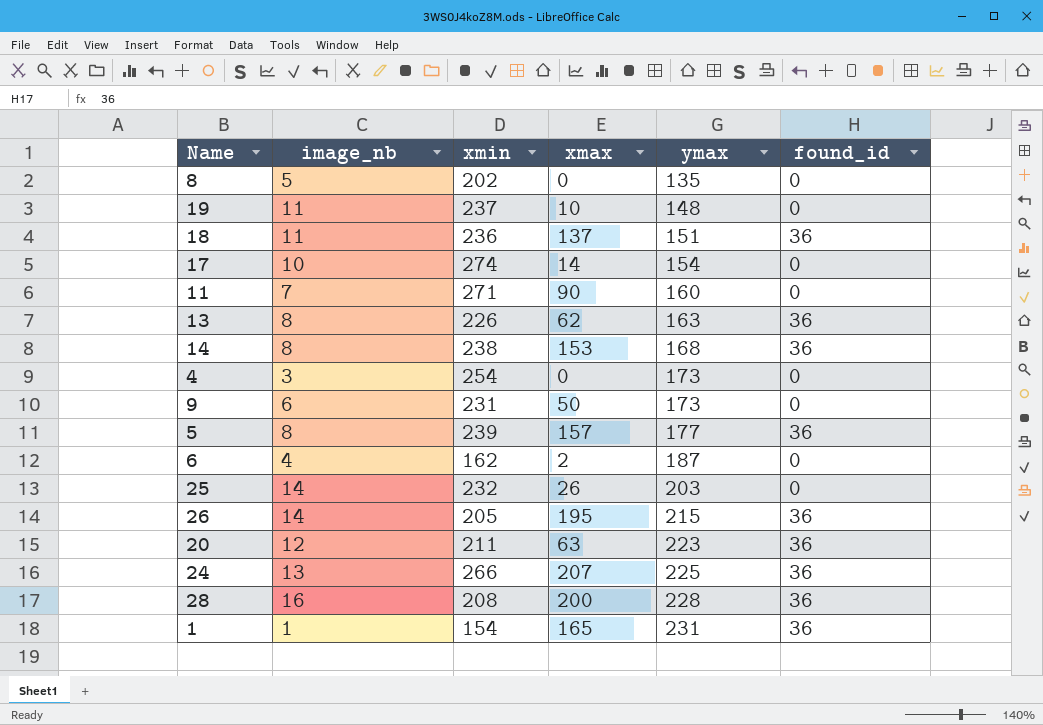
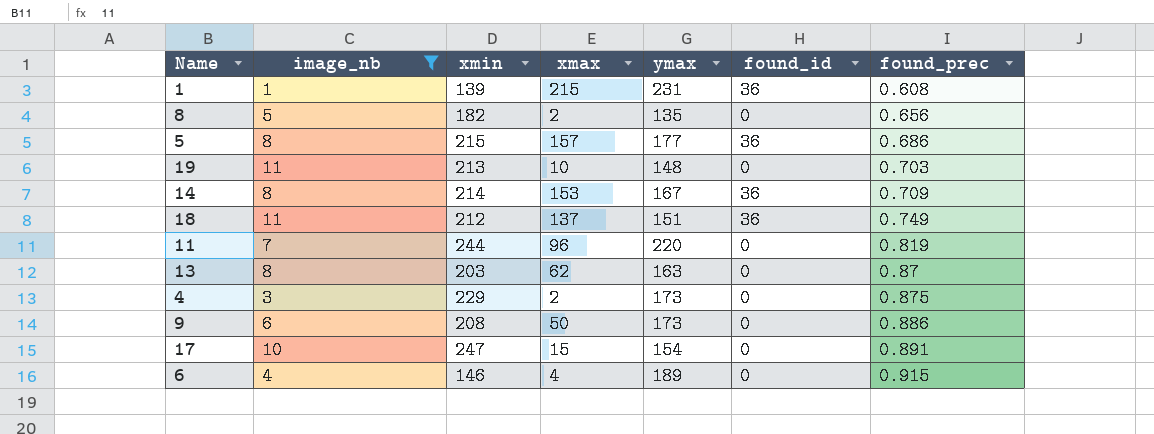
filter: none -> image_nb <= 11
row order: ymax ascending -> found_prec ascending
column found_prec | position: none -> 7
1 | xmin: 154 -> 139
1 | xmax: 165 -> 215
8 | xmin: 202 -> 182
8 | xmax: 0 -> 2
5 | xmin: 239 -> 215
19 | xmin: 237 -> 213
14 | xmin: 238 -> 214
14 | ymax: 168 -> 167
18 | xmin: 236 -> 212
11 | xmin: 271 -> 244
11 | xmax: 90 -> 96
11 | ymax: 160 -> 220
13 | xmin: 226 -> 203
13 | found_id: 36 -> 0
4 | xmin: 254 -> 229
4 | xmax: 0 -> 2
9 | xmin: 231 -> 208
17 | xmin: 274 -> 247
17 | xmax: 14 -> 15
6 | xmin: 162 -> 146
6 | xmax: 2 -> 4
6 | ymax: 187 -> 189

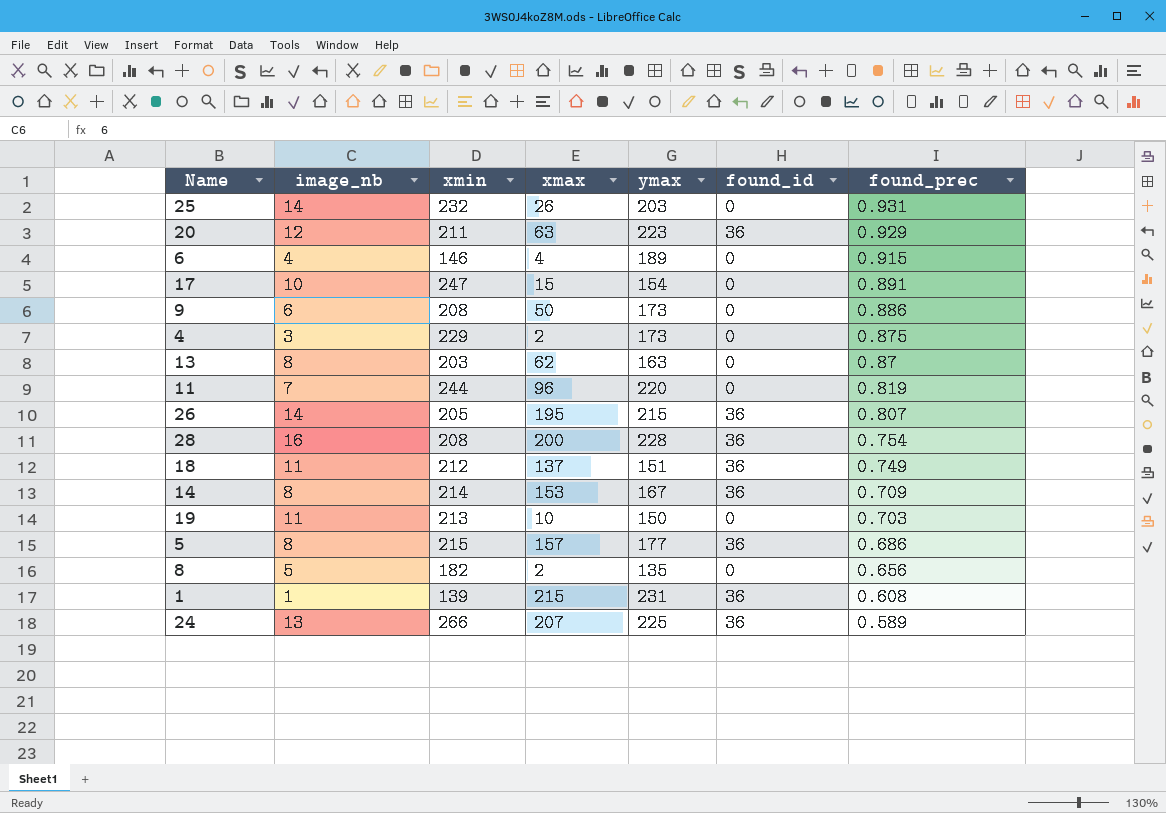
filter: image_nb <= 11 -> none
row order: found_prec ascending -> found_prec descending
19 | ymax: 148 -> 150

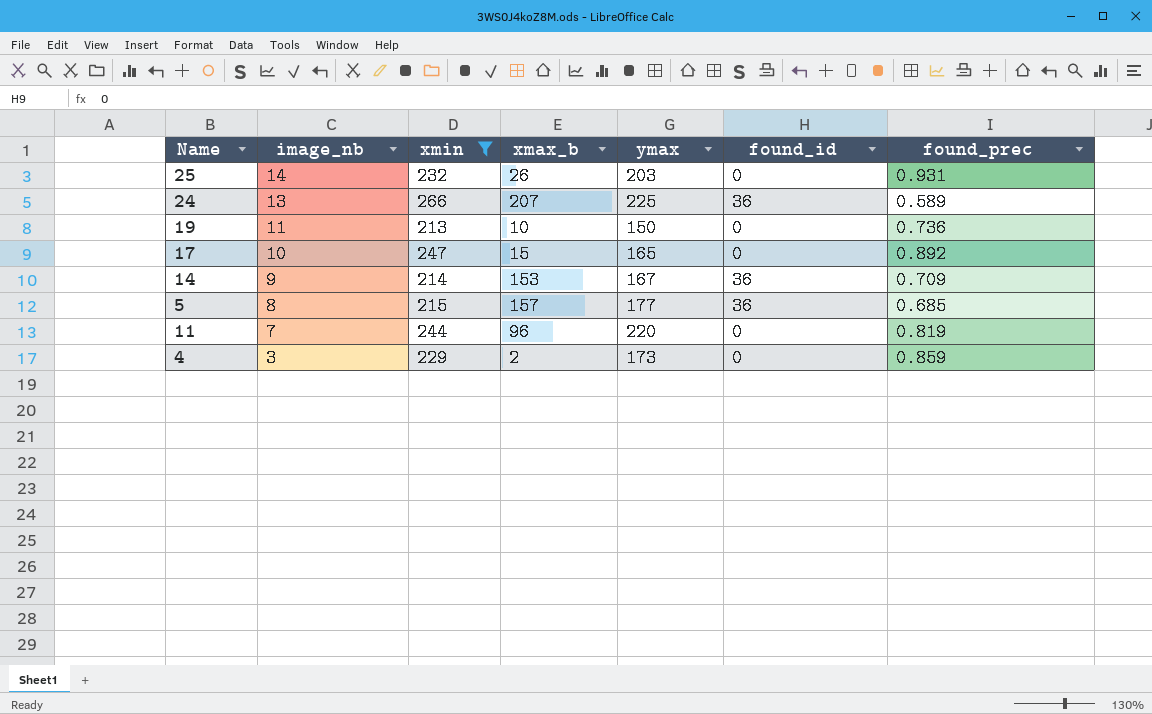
filter: none -> xmin >= 213
row order: found_prec descending -> image_nb descending
column name: xmax -> xmax_b
19 | found_prec: 0.703 -> 0.736
17 | ymax: 154 -> 165
17 | found_prec: 0.891 -> 0.892
14 | image_nb: 8 -> 9
5 | found_prec: 0.686 -> 0.685
4 | found_prec: 0.875 -> 0.859

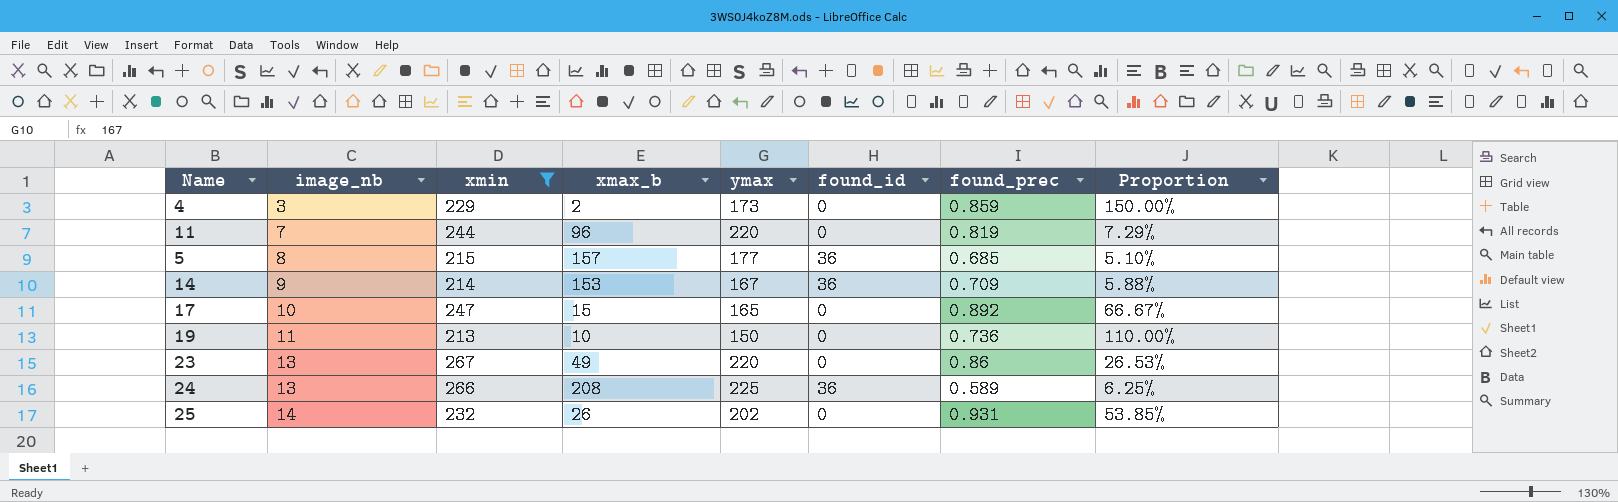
row order: image_nb descending -> image_nb ascending
column Proportion | formula: none -> [image_nb] / [xmax_b]
row 23: none -> 13 | 267 | 49 | 220 | 0 | 0.86 | 26.53%
24 | xmax_b: 207 -> 208
25 | ymax: 203 -> 202

